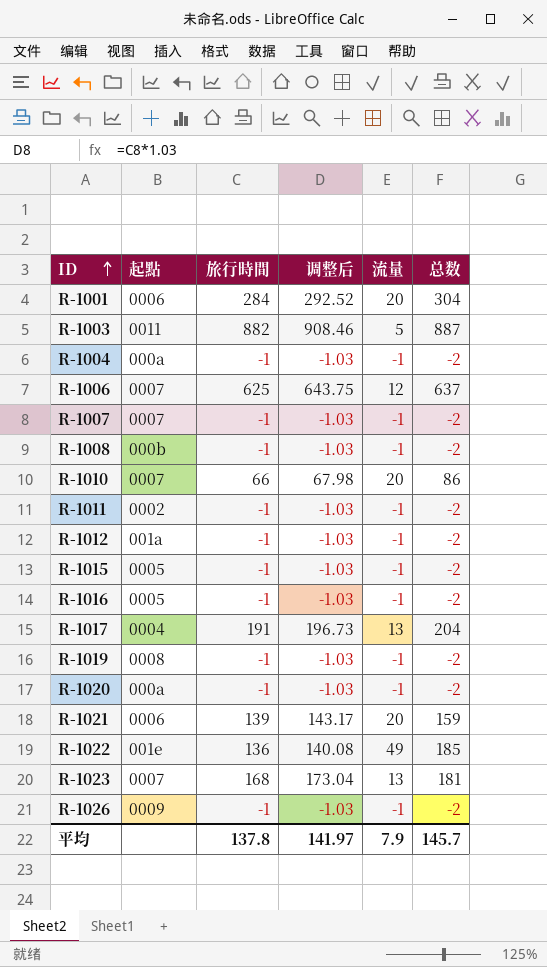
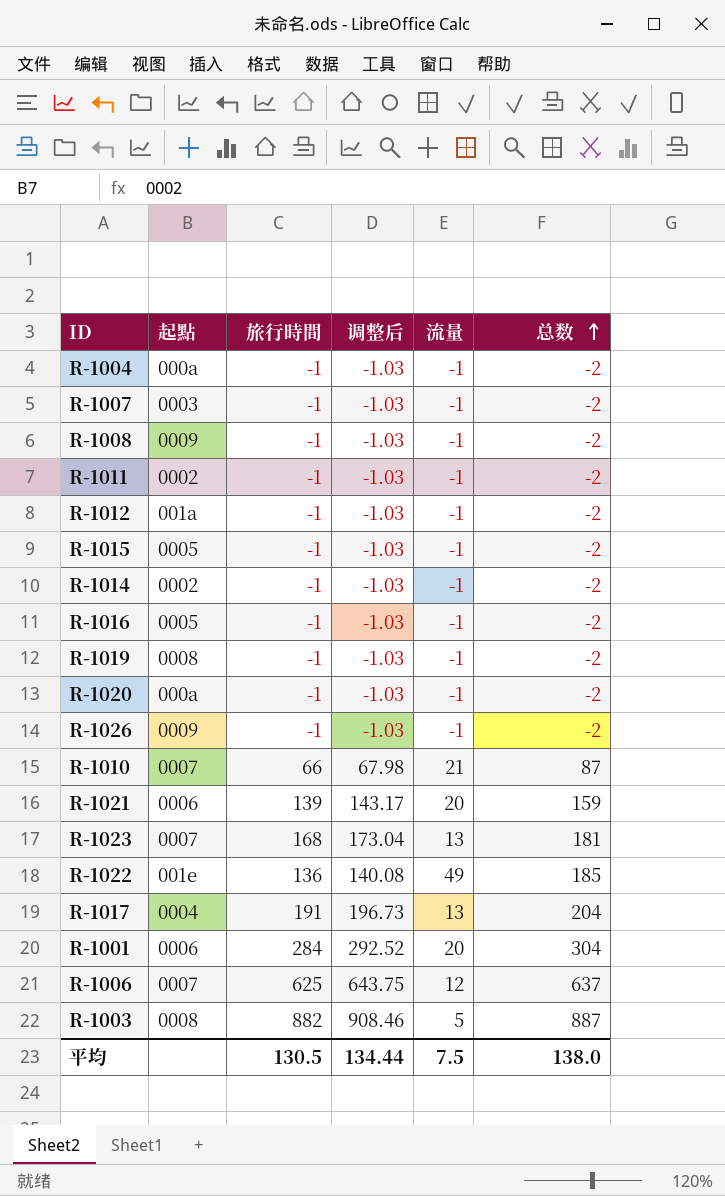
row order: ID ascending -> 总数 ascending
R-1007 | 起點: 0007 -> 0003
R-1008 | 起點: 000b -> 0009
row R-1014: none -> 0002 | -1 | -1.03 | -1 | -2
R-1010 | 流量: 20 -> 21
R-1010 | 总数: 86 -> 87
R-1003 | 起點: 0011 -> 0008
平均 | 旅行時間: 137.8 -> 130.5
平均 | 调整后: 141.97 -> 134.44
平均 | 流量: 7.9 -> 7.5
平均 | 总数: 145.7 -> 138.0

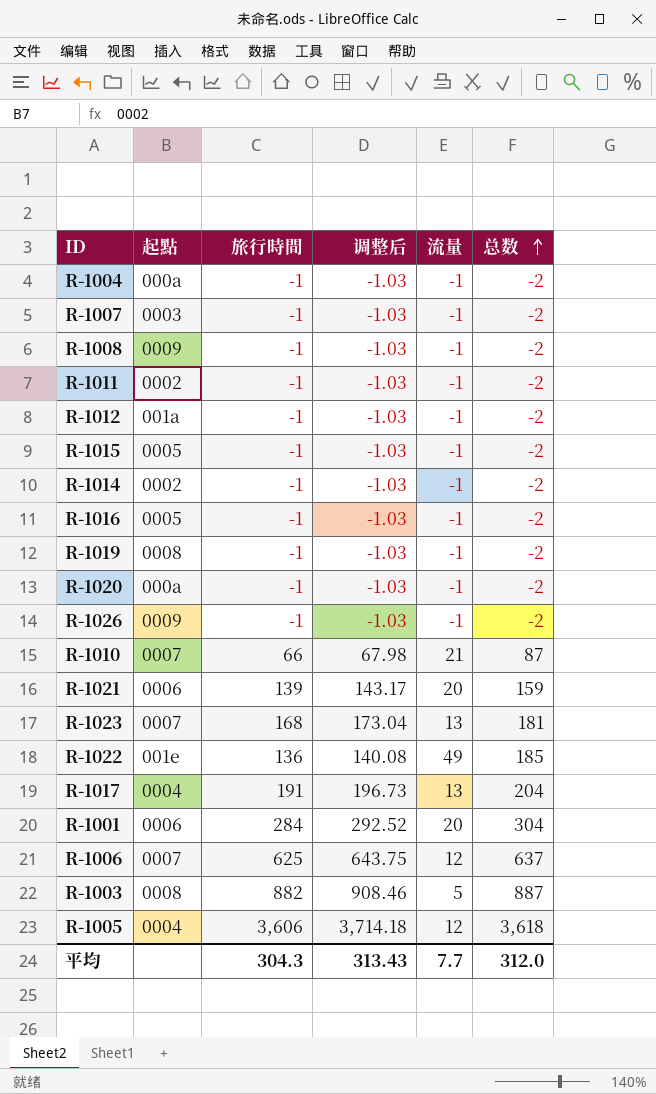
row R-1005: none -> 0004 | 3,606 | 3,714.18 | 12 | 3,618
平均 | 旅行時間: 130.5 -> 304.3
平均 | 调整后: 134.44 -> 313.43
平均 | 流量: 7.5 -> 7.7
平均 | 总数: 138.0 -> 312.0

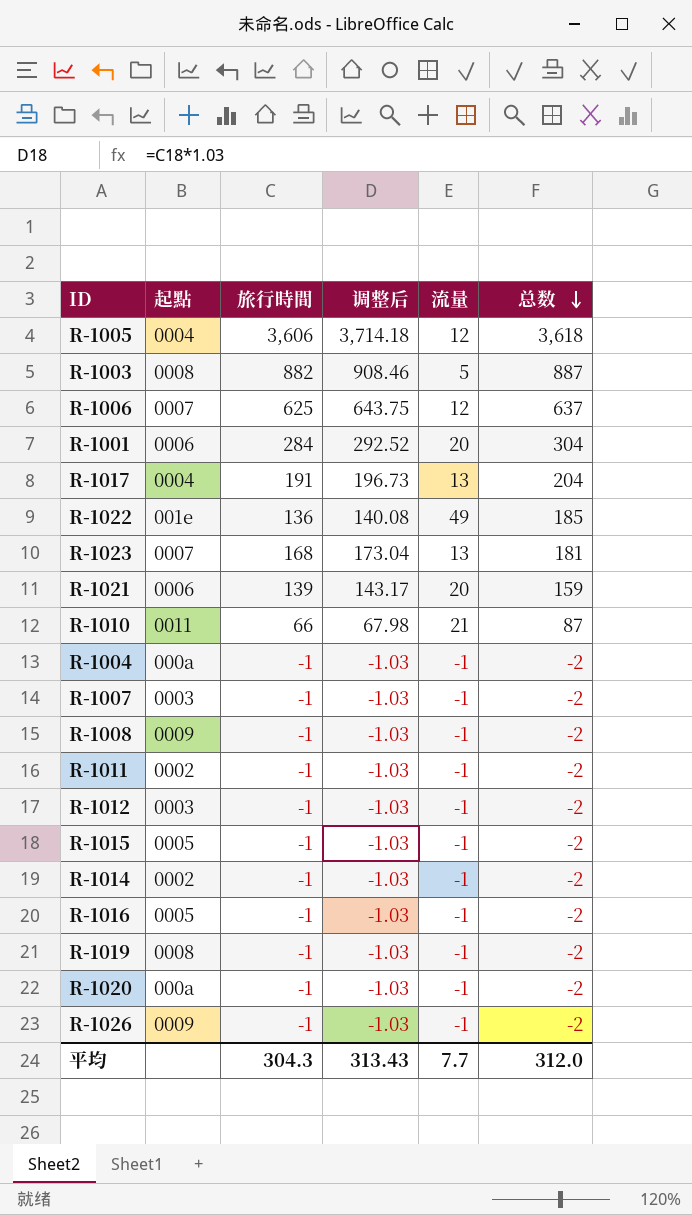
row order: 总数 ascending -> 总数 descending
R-1010 | 起點: 0007 -> 0011
R-1012 | 起點: 001a -> 0003

